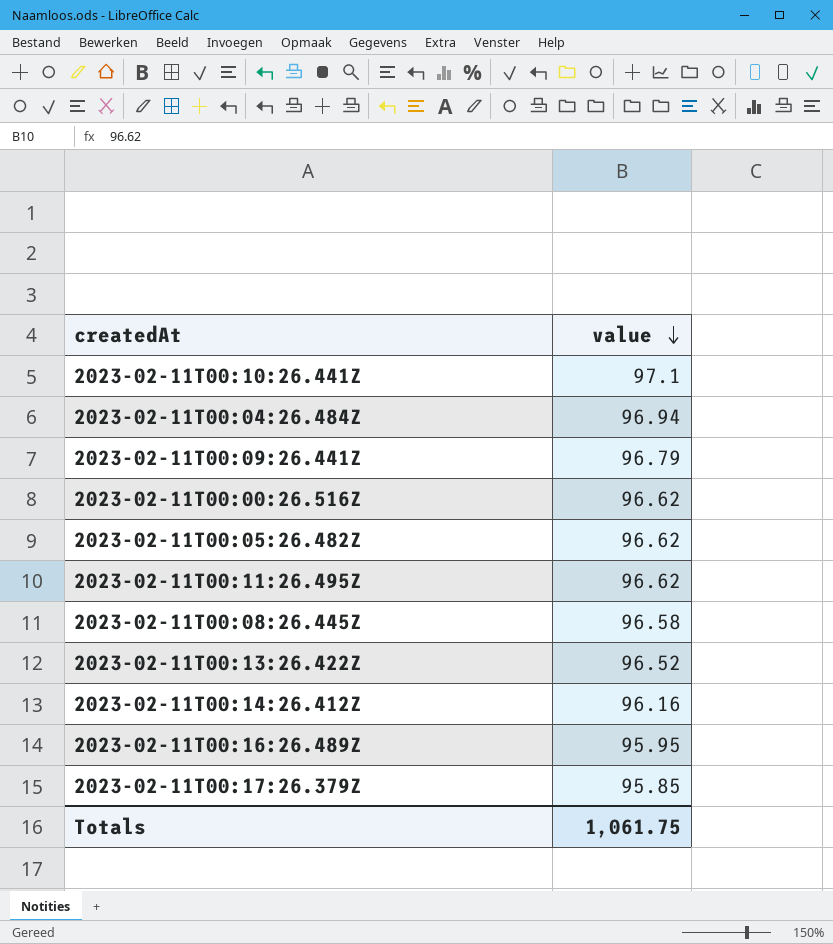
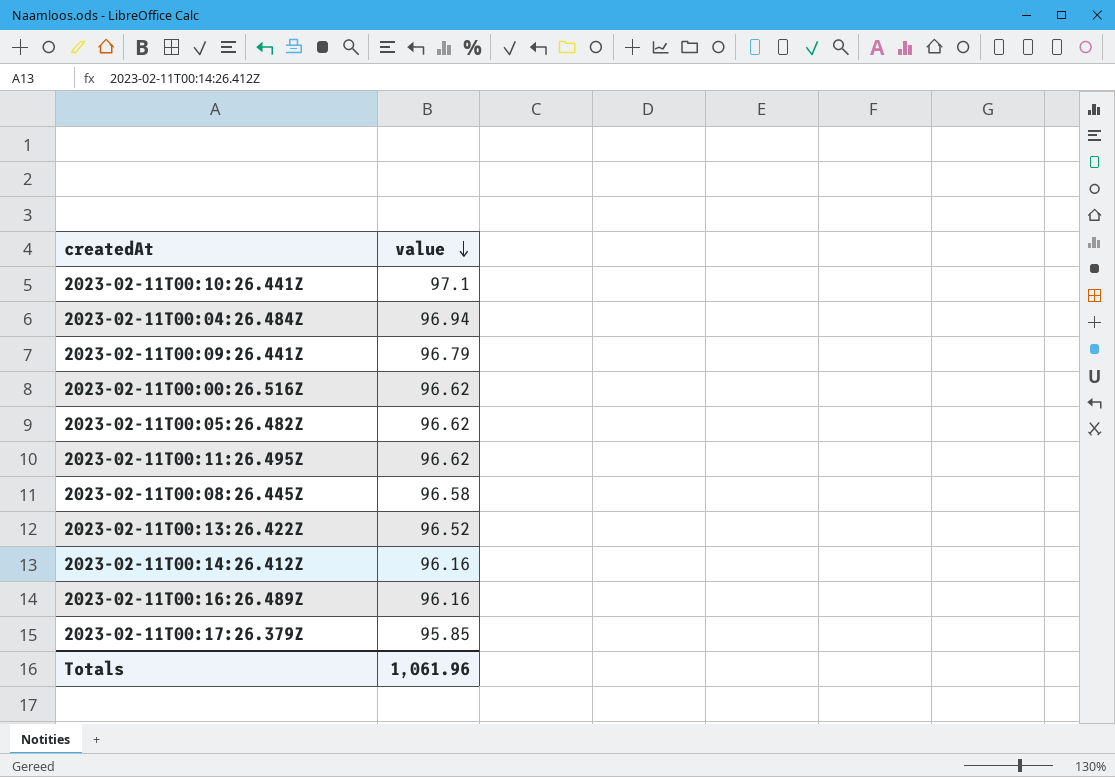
2023-02-11T00:16:26.489Z | value: 95.95 -> 96.16
Totals | value: 1,061.75 -> 1,061.96

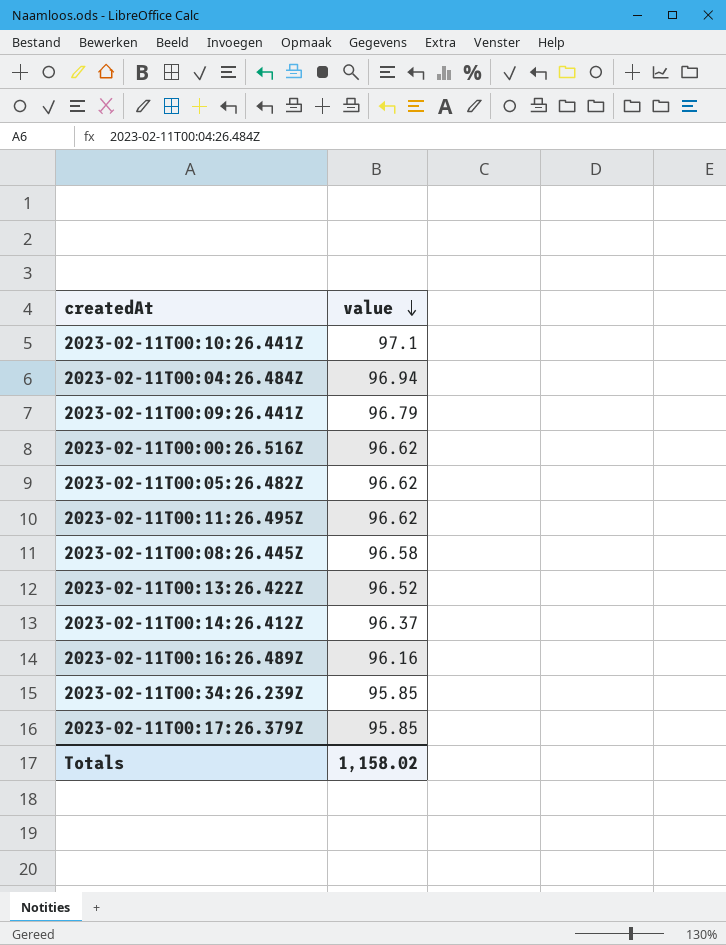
2023-02-11T00:14:26.412Z | value: 96.16 -> 96.37
row 2023-02-11T00:34:26.239Z: none -> 95.85
Totals | value: 1,061.96 -> 1,158.02

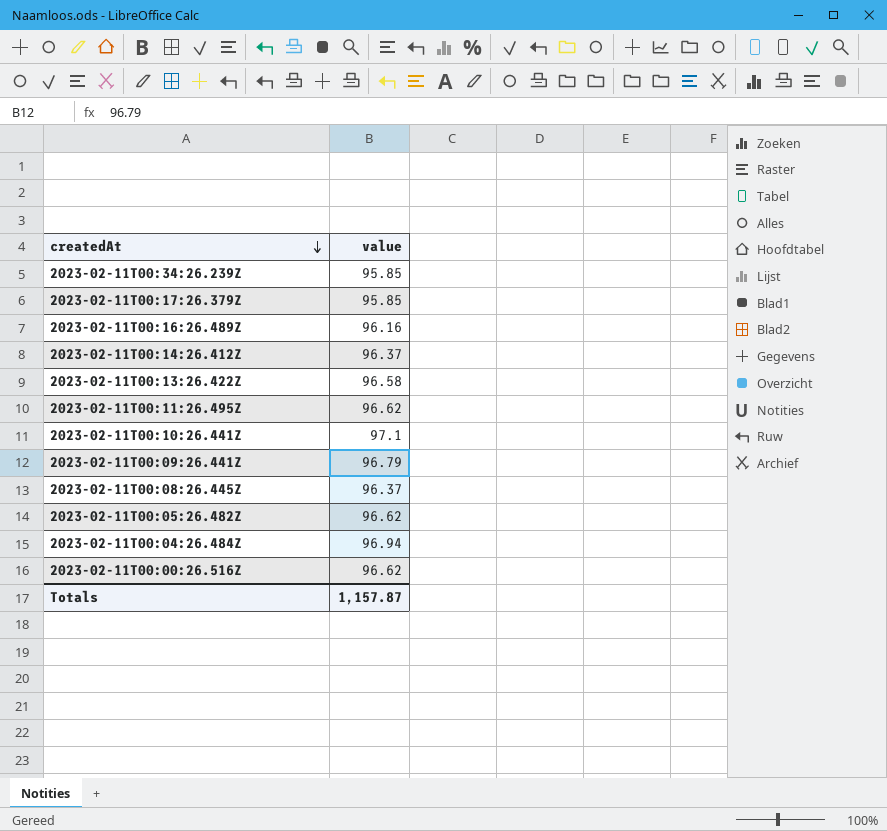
row order: value descending -> createdAt descending
2023-02-11T00:13:26.422Z | value: 96.52 -> 96.58
2023-02-11T00:08:26.445Z | value: 96.58 -> 96.37
Totals | value: 1,158.02 -> 1,157.87

